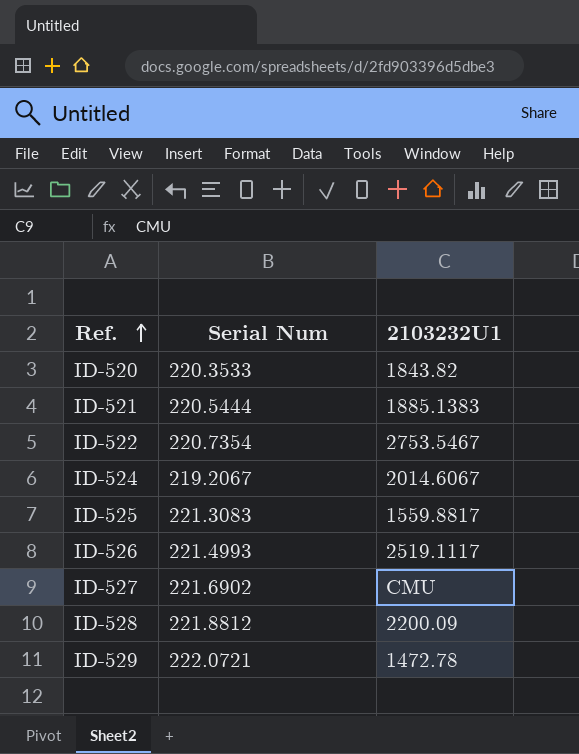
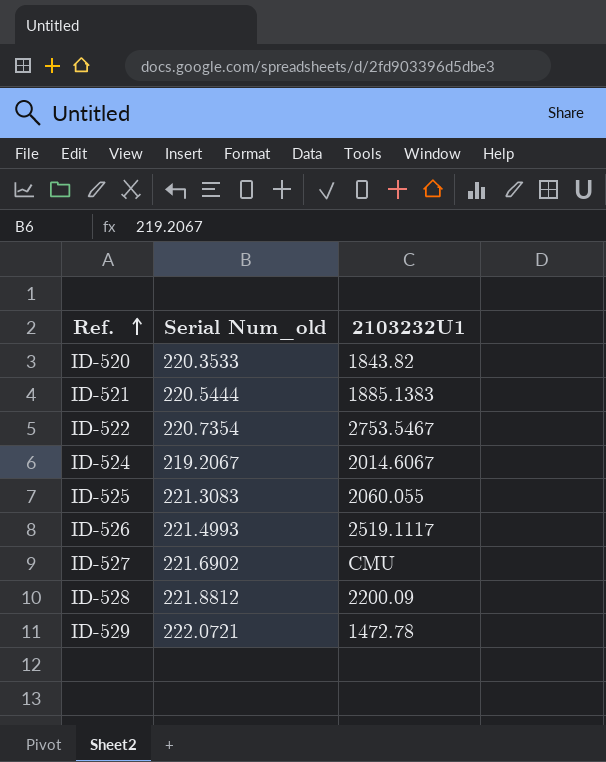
column name: Serial Num -> Serial Num_old
ID-525 | 2103232U1: 1559.8817 -> 2060.055

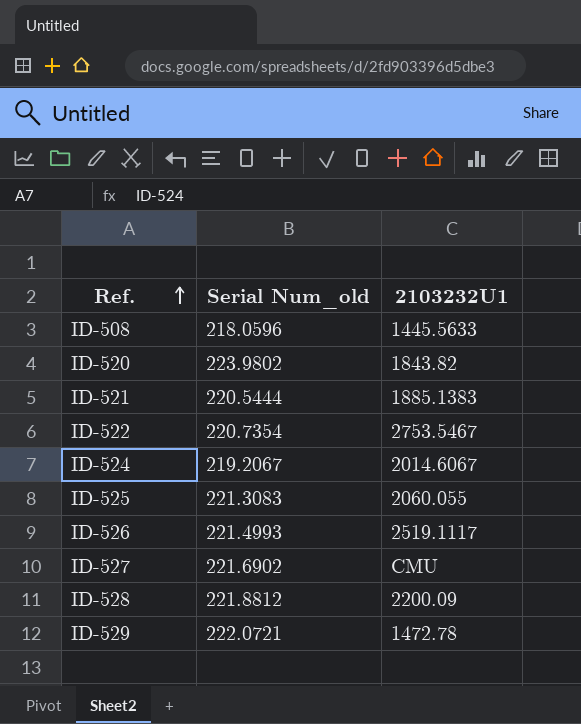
row ID-508: none -> 218.0596 | 1445.5633
ID-520 | Serial Num_old: 220.3533 -> 223.9802

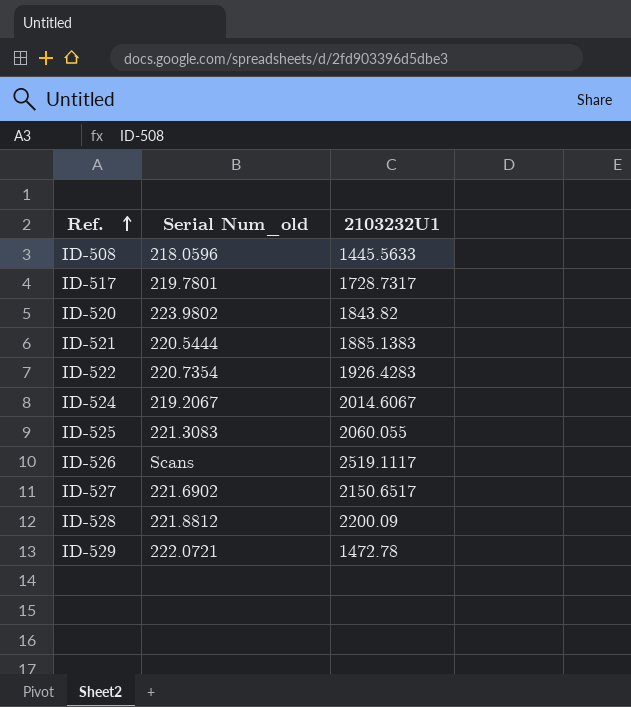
row ID-517: none -> 219.7801 | 1728.7317
ID-522 | 2103232U1: 2753.5467 -> 1926.4283
ID-526 | Serial Num_old: 221.4993 -> Scans
ID-527 | 2103232U1: CMU -> 2150.6517

